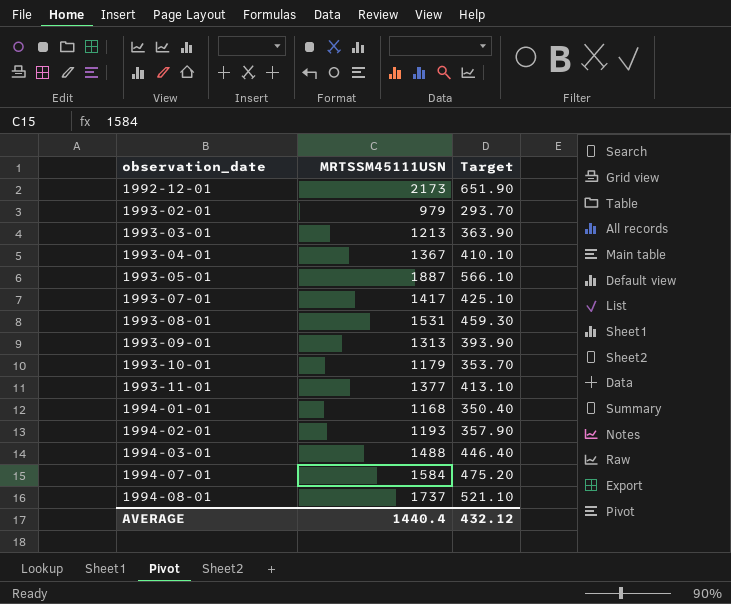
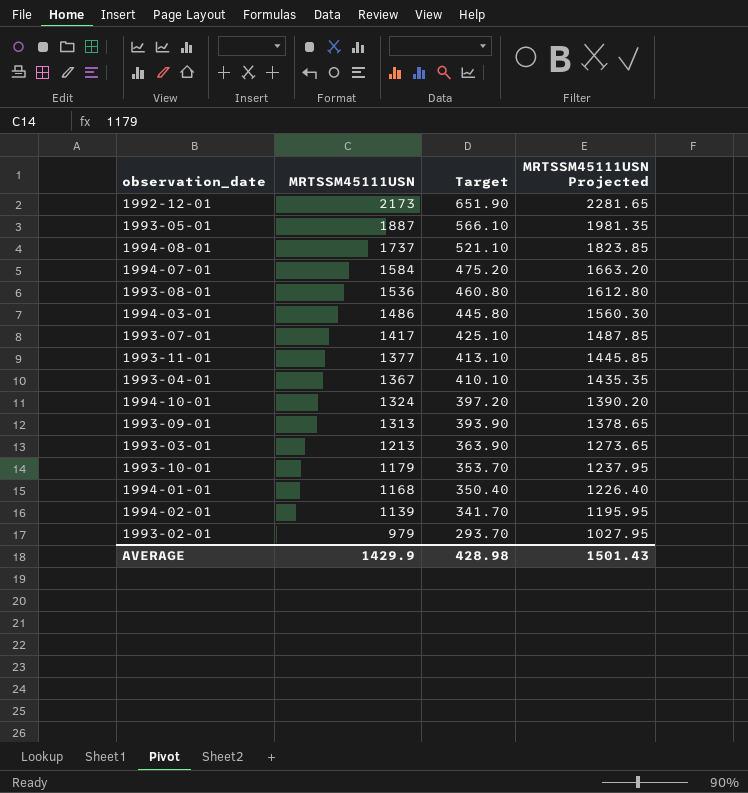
row order: observation_date ascending -> MRTSSM45111USN descending
column MRTSSM45111USN Projected | formula: none -> [MRTSSM45111USN] * 1.05
1993-08-01 | MRTSSM45111USN: 1531 -> 1536
1993-08-01 | Target: 459.30 -> 460.80
1994-03-01 | MRTSSM45111USN: 1488 -> 1486
1994-03-01 | Target: 446.40 -> 445.80
row 1994-10-01: none -> 1324 | 397.20 | 1390.20
1994-02-01 | MRTSSM45111USN: 1193 -> 1139
1994-02-01 | Target: 357.90 -> 341.70
AVERAGE | MRTSSM45111USN: 1440.4 -> 1429.9
AVERAGE | Target: 432.12 -> 428.98

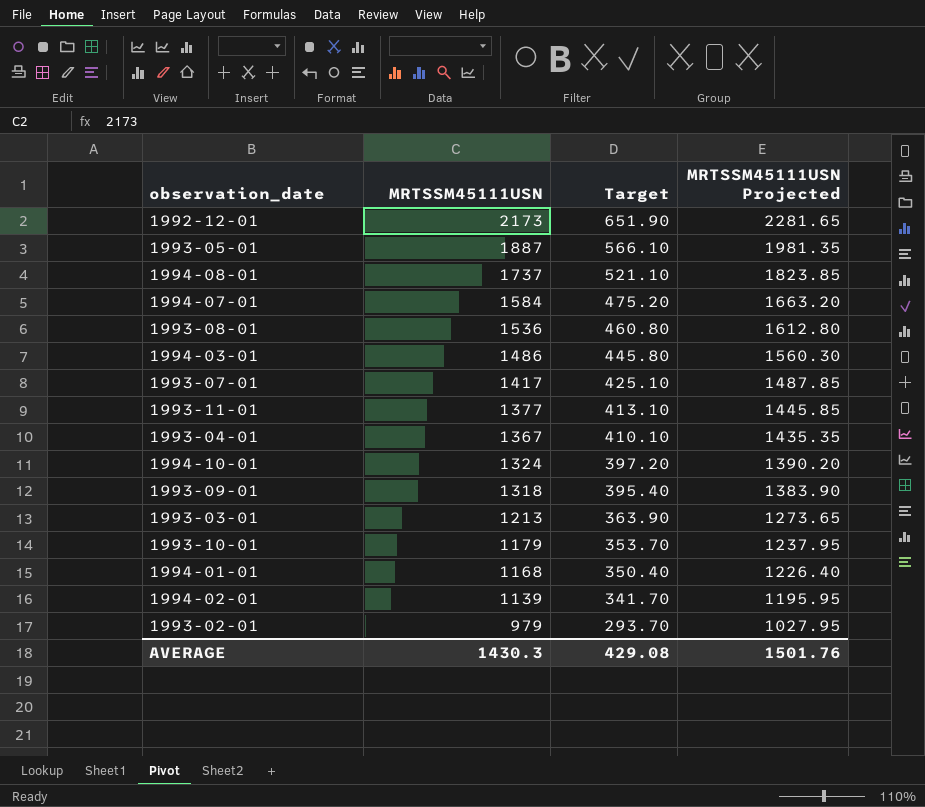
1993-09-01 | MRTSSM45111USN: 1313 -> 1318
1993-09-01 | Target: 393.90 -> 395.40
1993-09-01 | MRTSSM45111USN Projected: 1378.65 -> 1383.90
AVERAGE | MRTSSM45111USN: 1429.9 -> 1430.3
AVERAGE | Target: 428.98 -> 429.08
AVERAGE | MRTSSM45111USN Projected: 1501.43 -> 1501.76

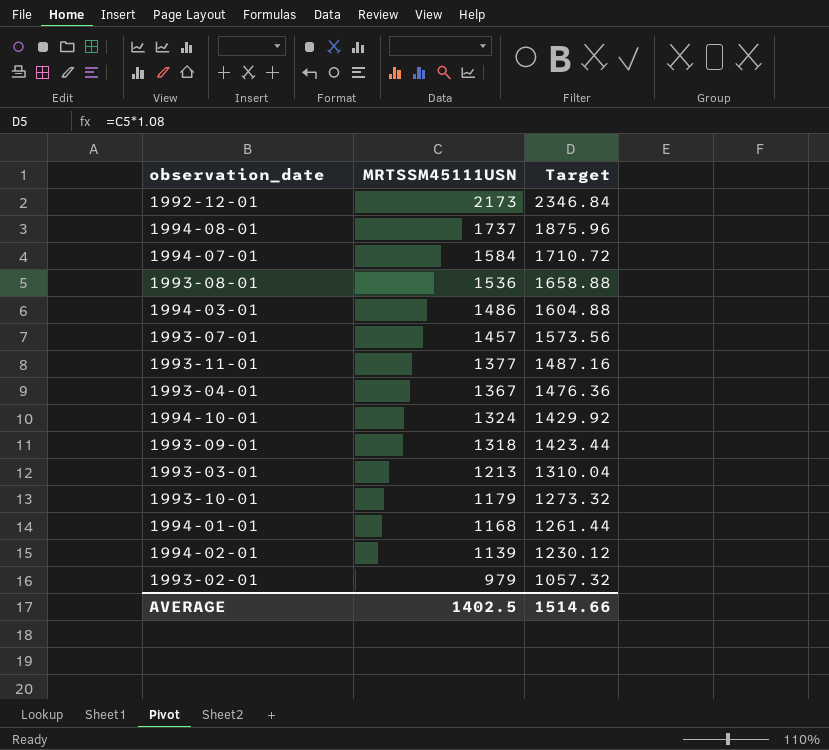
column MRTSSM45111USN Projected | formula: [MRTSSM45111USN] * 1.05 -> none
column Target | formula: [MRTSSM45111USN] * 0.3 -> [MRTSSM45111USN] * 1.08
row 1993-05-01: 1887 | 566.10 | 1981.35 -> none
1993-07-01 | MRTSSM45111USN: 1417 -> 1457
AVERAGE | MRTSSM45111USN: 1430.3 -> 1402.5
AVERAGE | Target: 429.08 -> 1514.66

